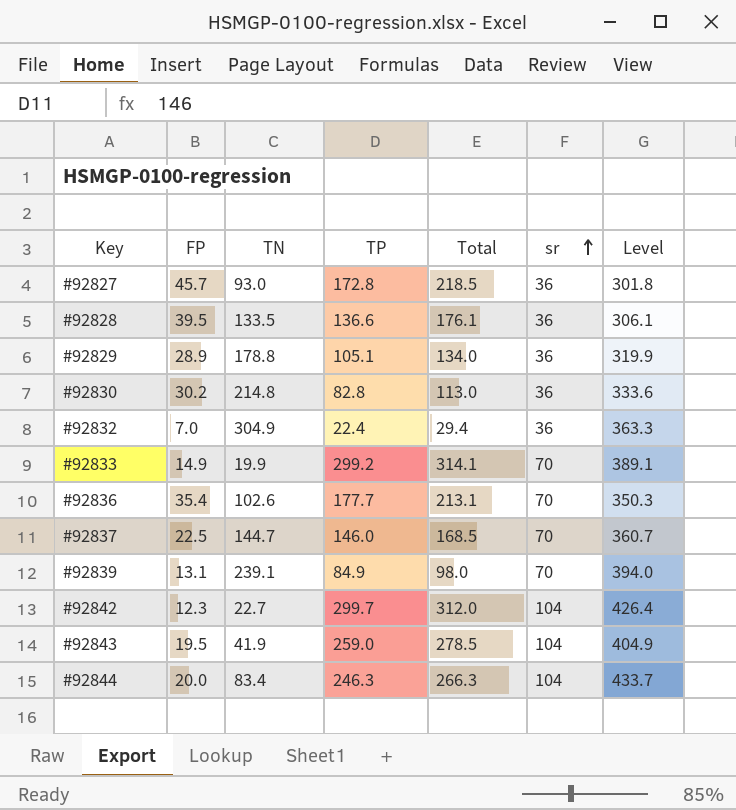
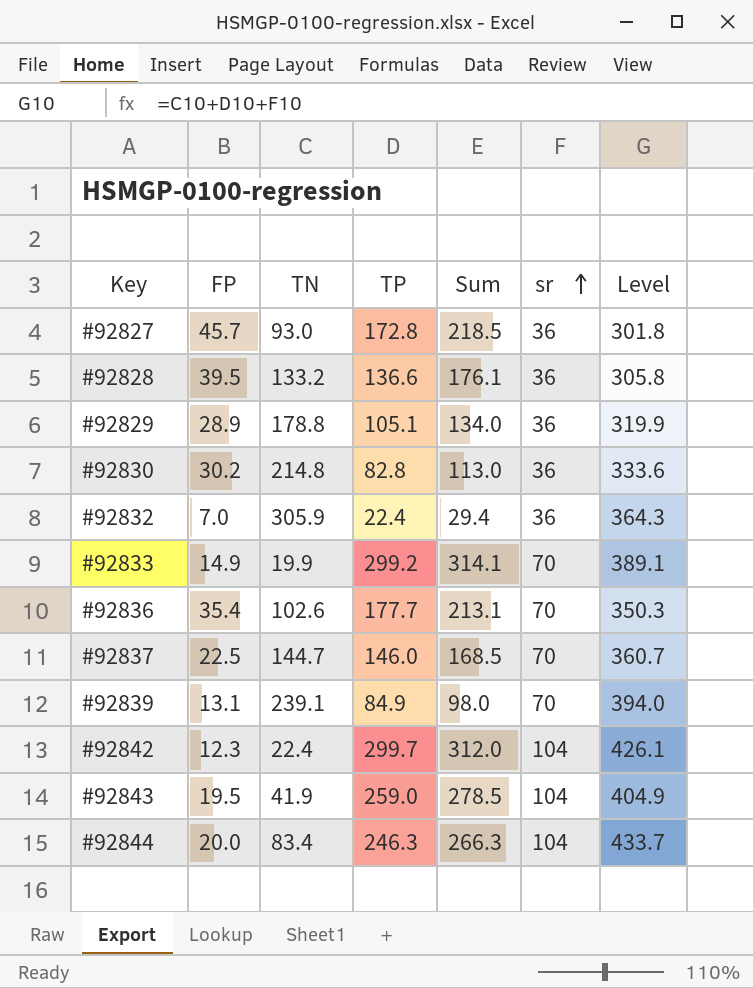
column name: Total -> Sum
#92828 | TN: 133.5 -> 133.2
#92828 | Level: 306.1 -> 305.8
#92832 | TN: 304.9 -> 305.9
#92832 | Level: 363.3 -> 364.3
#92842 | TN: 22.7 -> 22.4
#92842 | Level: 426.4 -> 426.1

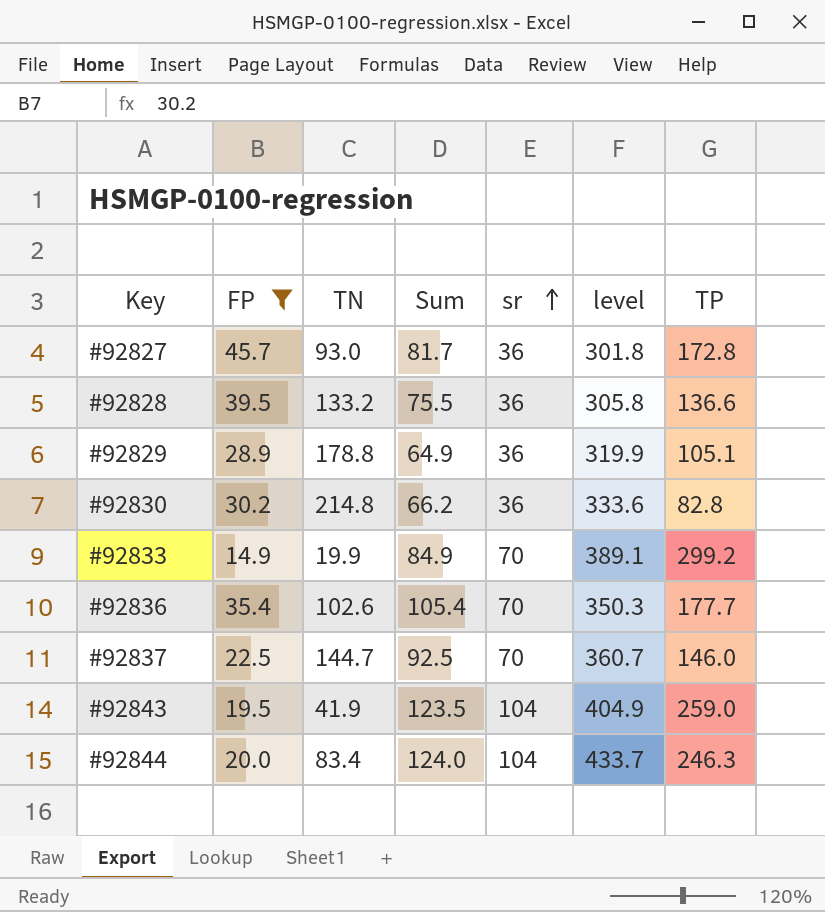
filter: none -> FP >= 14.9
column Sum | formula: [FP] + [TP] -> [FP] + [sr]
column name: Level -> level
column TP | position: 4 -> 7

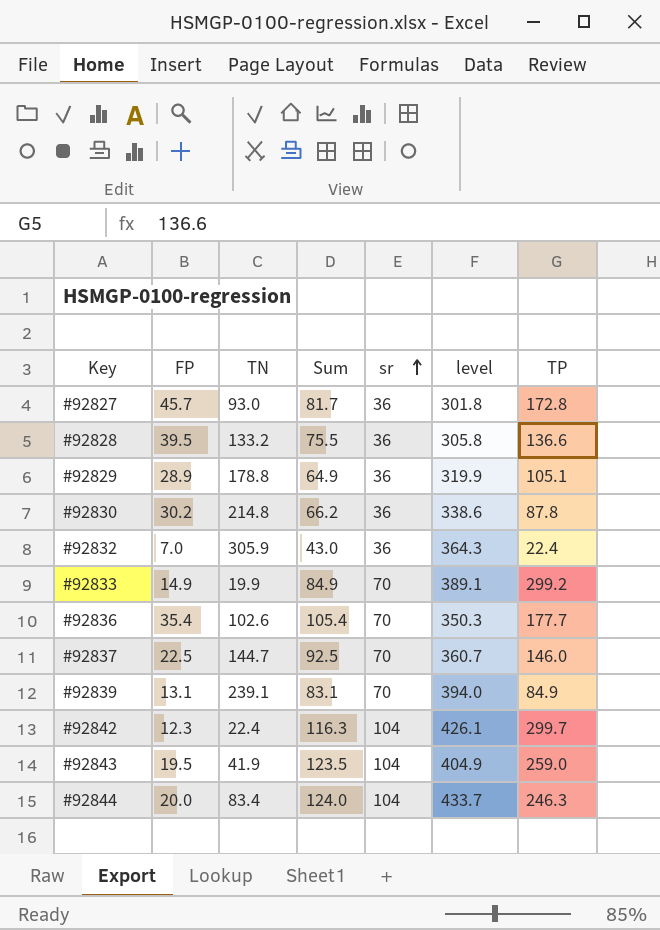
filter: FP >= 14.9 -> none
#92830 | level: 333.6 -> 338.6
#92830 | TP: 82.8 -> 87.8

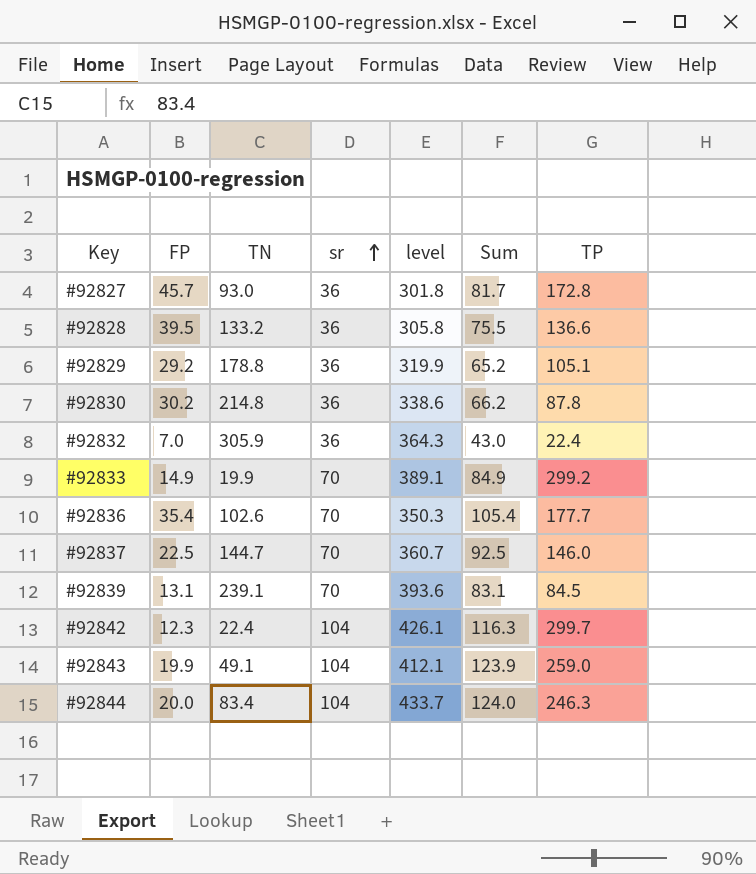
column Sum | position: 4 -> 6
#92829 | FP: 28.9 -> 29.2
#92829 | Sum: 64.9 -> 65.2
#92839 | level: 394.0 -> 393.6
#92839 | TP: 84.9 -> 84.5
#92843 | FP: 19.5 -> 19.9
#92843 | TN: 41.9 -> 49.1
#92843 | level: 404.9 -> 412.1
#92843 | Sum: 123.5 -> 123.9

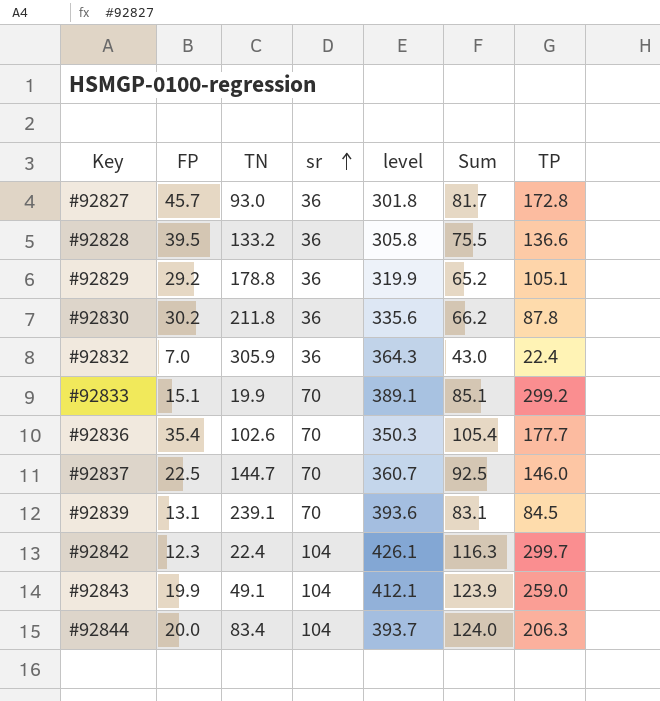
#92830 | TN: 214.8 -> 211.8
#92830 | level: 338.6 -> 335.6
#92833 | FP: 14.9 -> 15.1
#92833 | Sum: 84.9 -> 85.1
#92844 | level: 433.7 -> 393.7
#92844 | TP: 246.3 -> 206.3

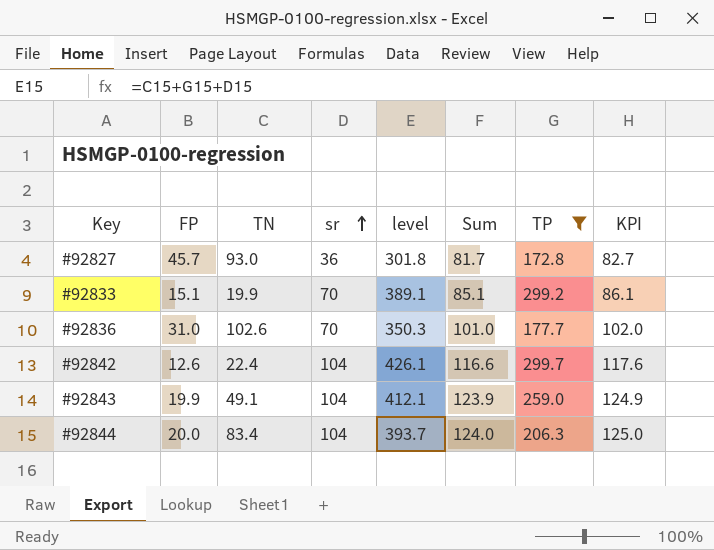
filter: none -> TP >= 172.8
column KPI | formula: none -> [Sum] + 1
#92836 | FP: 35.4 -> 31.0
#92836 | Sum: 105.4 -> 101.0
#92842 | FP: 12.3 -> 12.6
#92842 | Sum: 116.3 -> 116.6

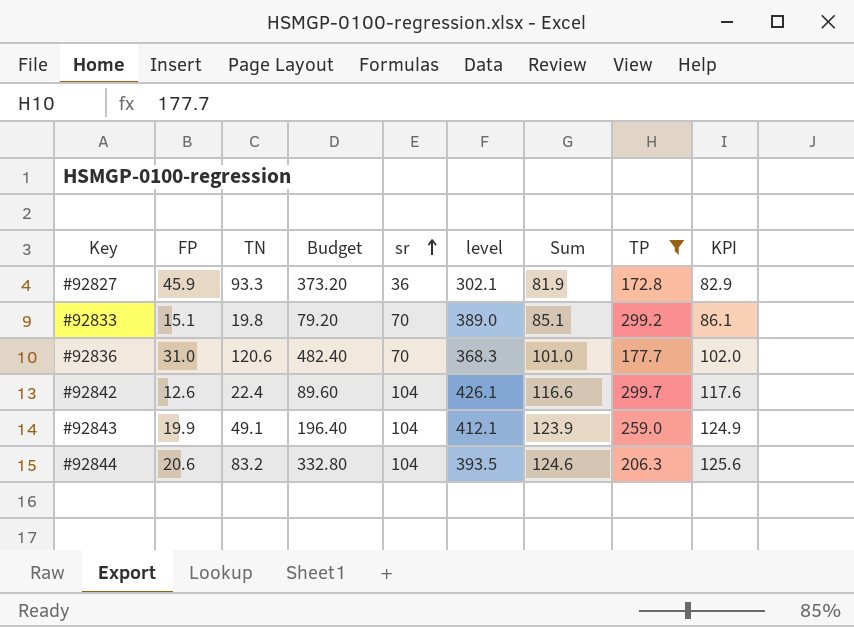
column Budget | formula: none -> [TN] * 4
#92827 | FP: 45.7 -> 45.9
#92827 | TN: 93.0 -> 93.3
#92827 | level: 301.8 -> 302.1
#92827 | Sum: 81.7 -> 81.9
#92827 | KPI: 82.7 -> 82.9
#92833 | TN: 19.9 -> 19.8
#92833 | level: 389.1 -> 389.0
#92836 | TN: 102.6 -> 120.6
#92836 | level: 350.3 -> 368.3
#92844 | FP: 20.0 -> 20.6
#92844 | TN: 83.4 -> 83.2
#92844 | level: 393.7 -> 393.5
#92844 | Sum: 124.0 -> 124.6
#92844 | KPI: 125.0 -> 125.6

